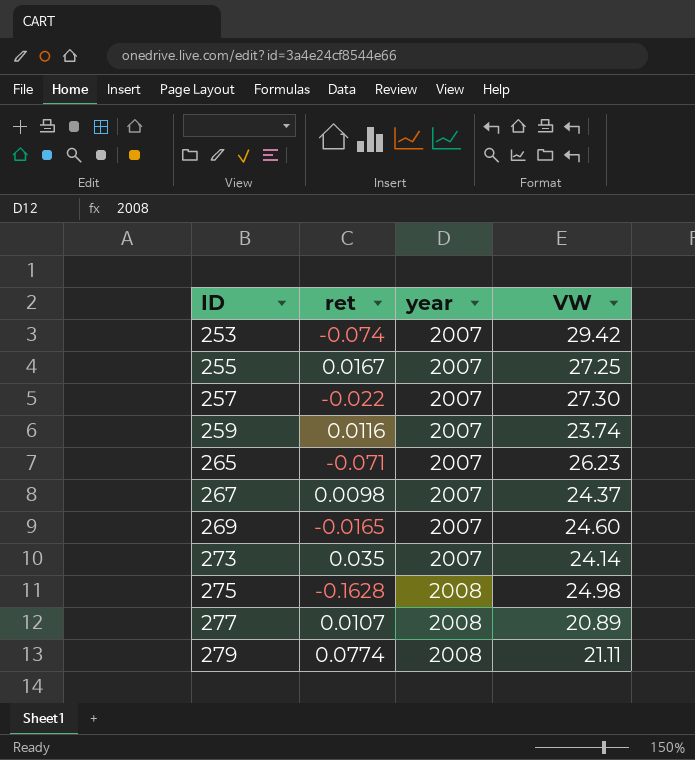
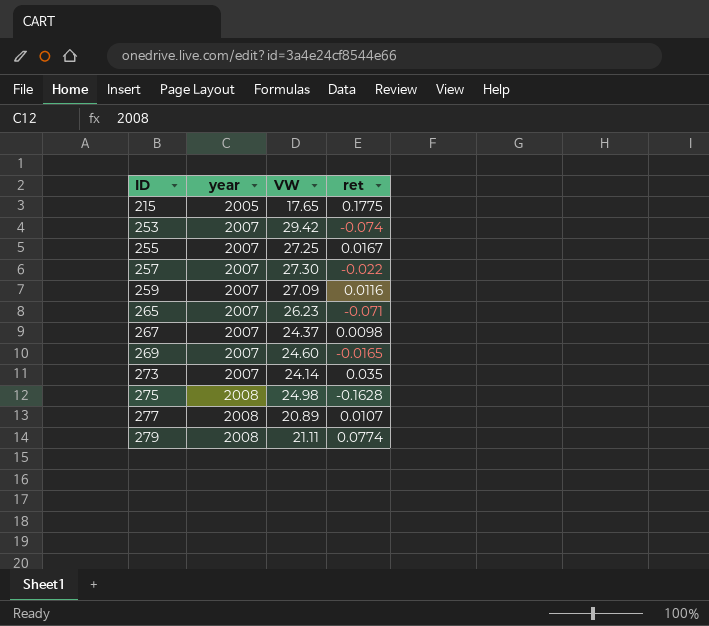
column ret | position: 2 -> 4
row 215: none -> 2005 | 17.65 | 0.1775
259 | VW: 23.74 -> 27.09

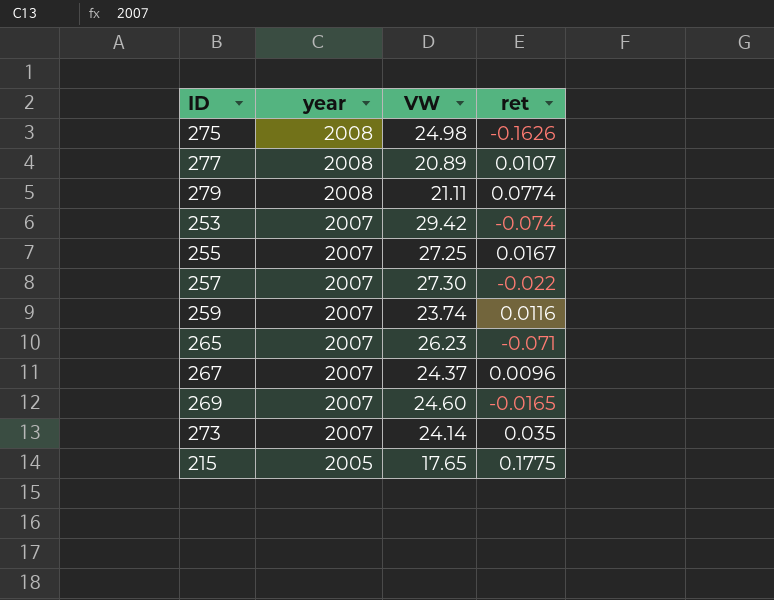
row order: ID ascending -> year descending
275 | ret: -0.1628 -> -0.1626
259 | VW: 27.09 -> 23.74
267 | ret: 0.0098 -> 0.0096

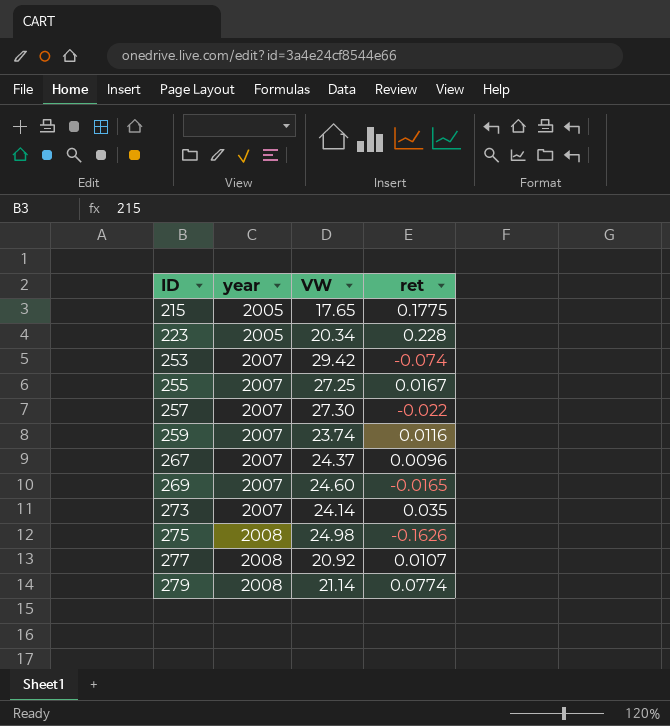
row order: year descending -> ID ascending
row 265: 2007 | 26.23 | -0.071 -> none
row 223: none -> 2005 | 20.34 | 0.228
277 | VW: 20.89 -> 20.92
279 | VW: 21.11 -> 21.14

